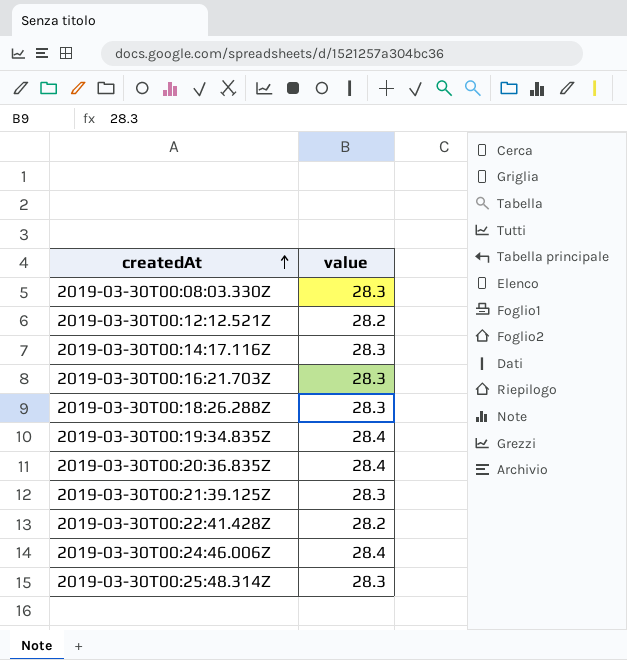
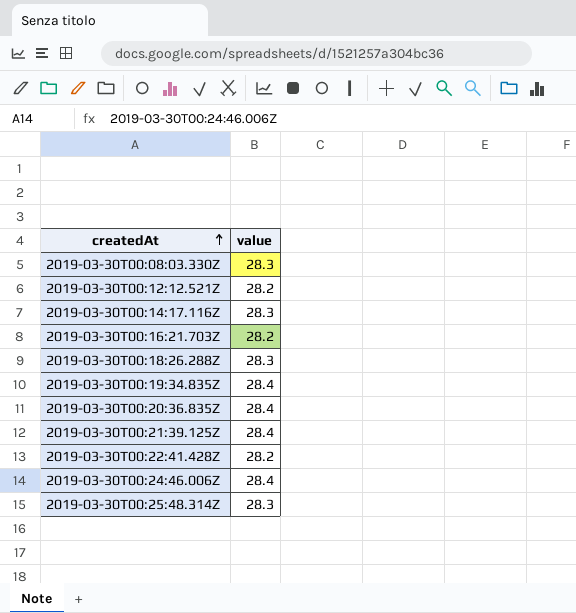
2019-03-30T00:16:21.703Z | value: 28.3 -> 28.2
2019-03-30T00:21:39.125Z | value: 28.3 -> 28.4

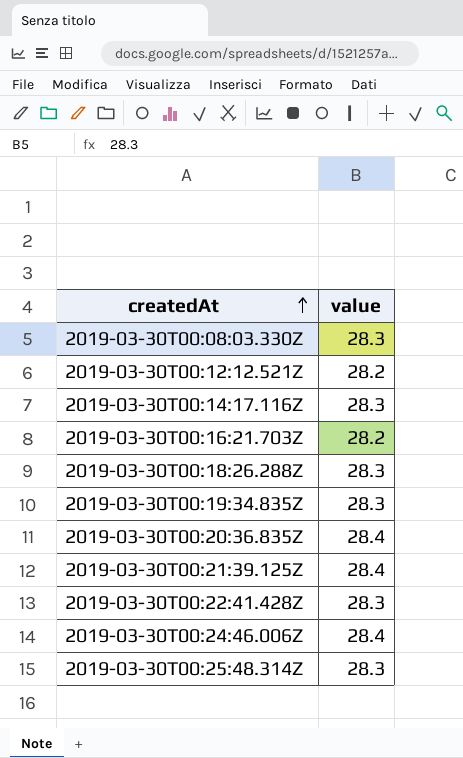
2019-03-30T00:19:34.835Z | value: 28.4 -> 28.3
2019-03-30T00:22:41.428Z | value: 28.2 -> 28.3

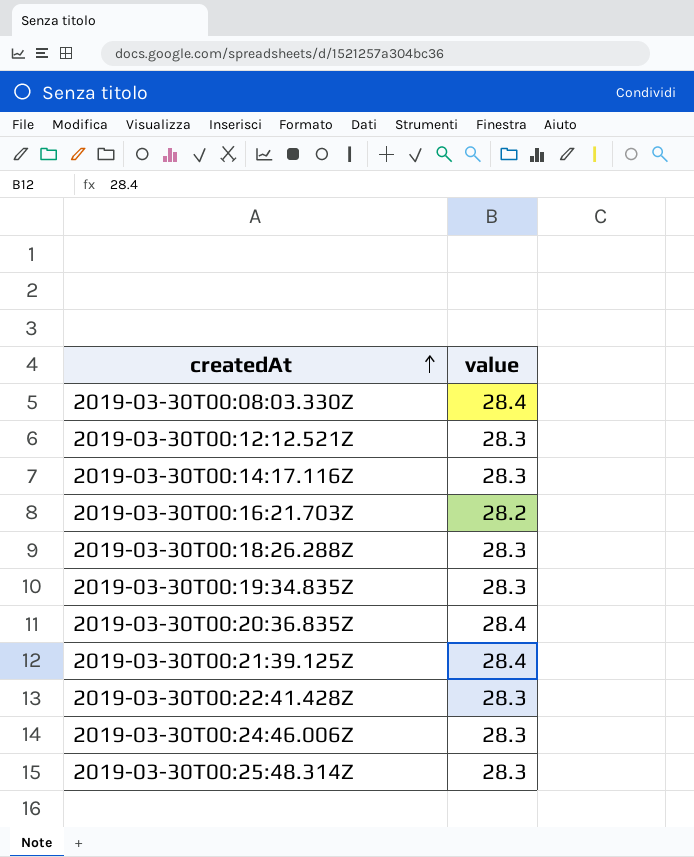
2019-03-30T00:08:03.330Z | value: 28.3 -> 28.4
2019-03-30T00:12:12.521Z | value: 28.2 -> 28.3
2019-03-30T00:24:46.006Z | value: 28.4 -> 28.3

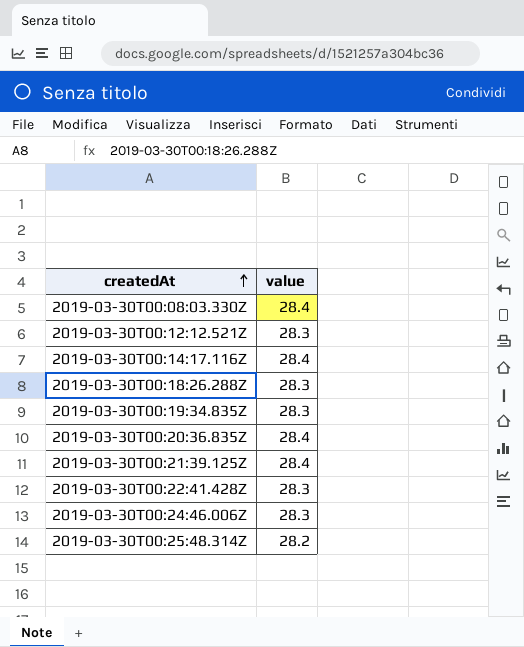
row 2019-03-30T00:16:21.703Z: 28.2 -> none
2019-03-30T00:14:17.116Z | value: 28.3 -> 28.4
2019-03-30T00:25:48.314Z | value: 28.3 -> 28.2

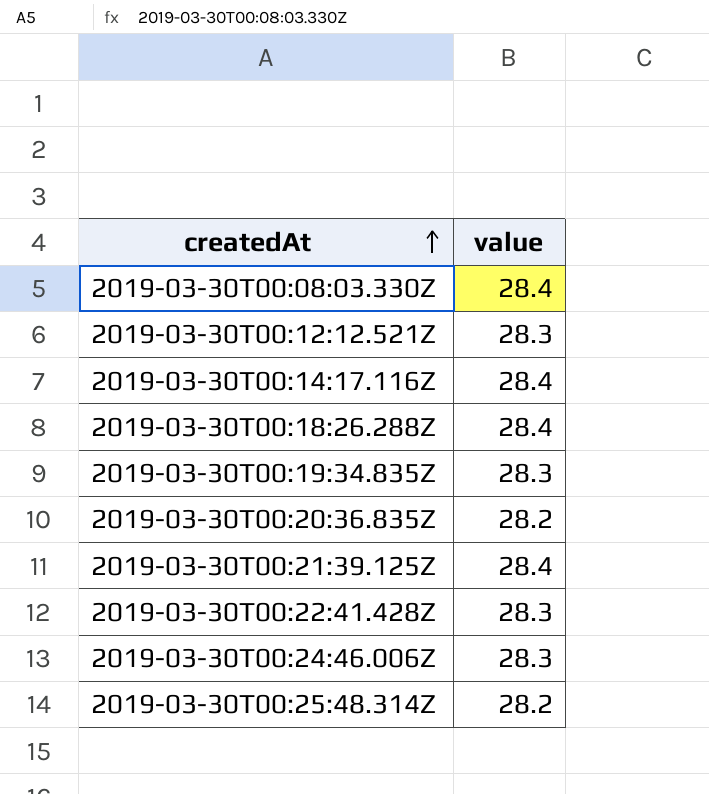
2019-03-30T00:18:26.288Z | value: 28.3 -> 28.4
2019-03-30T00:20:36.835Z | value: 28.4 -> 28.2

